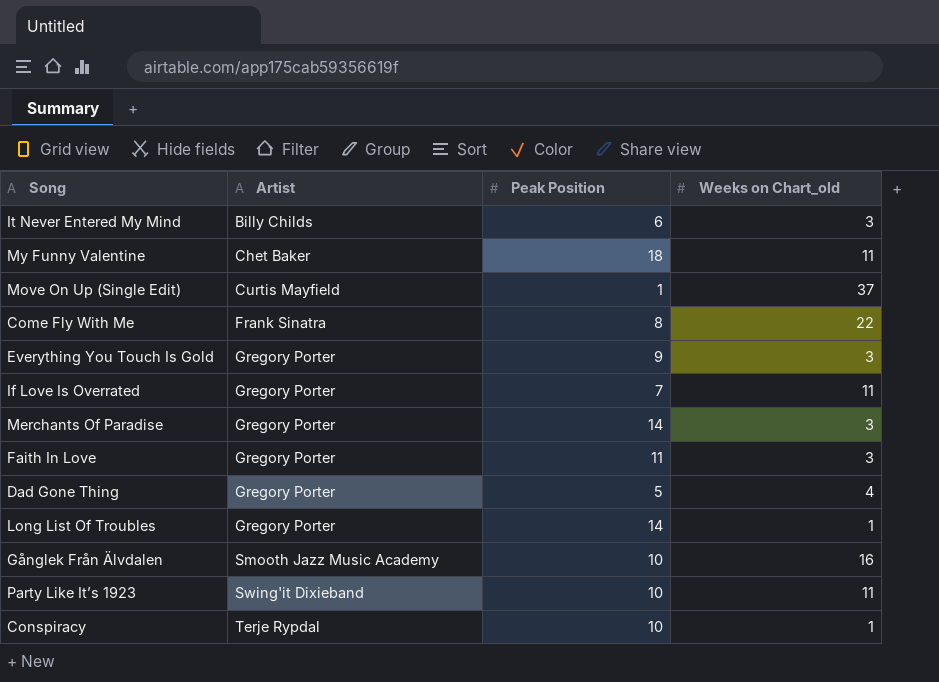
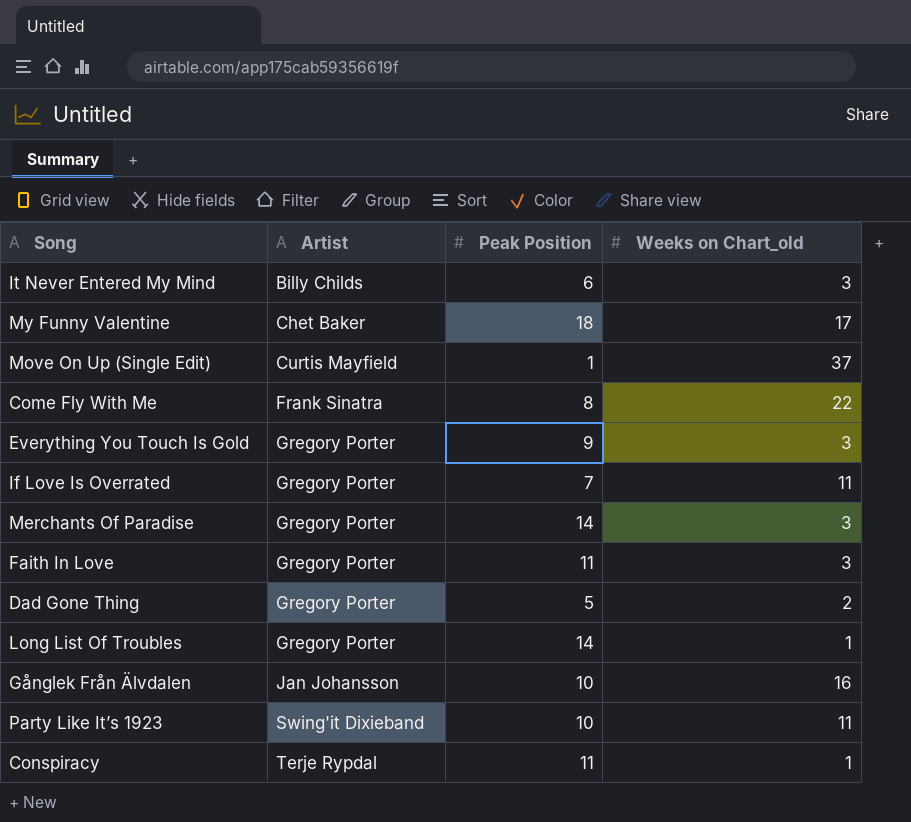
My Funny Valentine | Weeks on Chart_old: 11 -> 17
Dad Gone Thing | Weeks on Chart_old: 4 -> 2
Gånglek Från Älvdalen | Artist: Smooth Jazz Music Academy -> Jan Johansson
Conspiracy | Peak Position: 10 -> 11

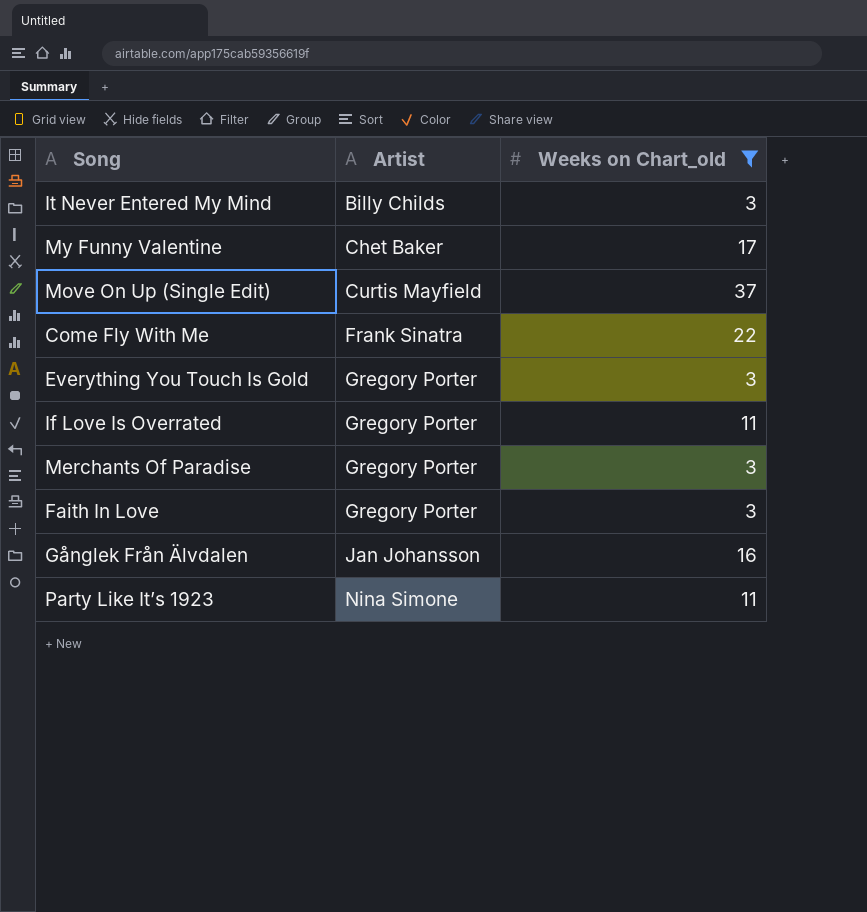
filter: none -> Weeks on Chart_old >= 3
column Peak Position | position: 3 -> none
Party Like It’s 1923 | Artist: Swing'it Dixieband -> Nina Simone

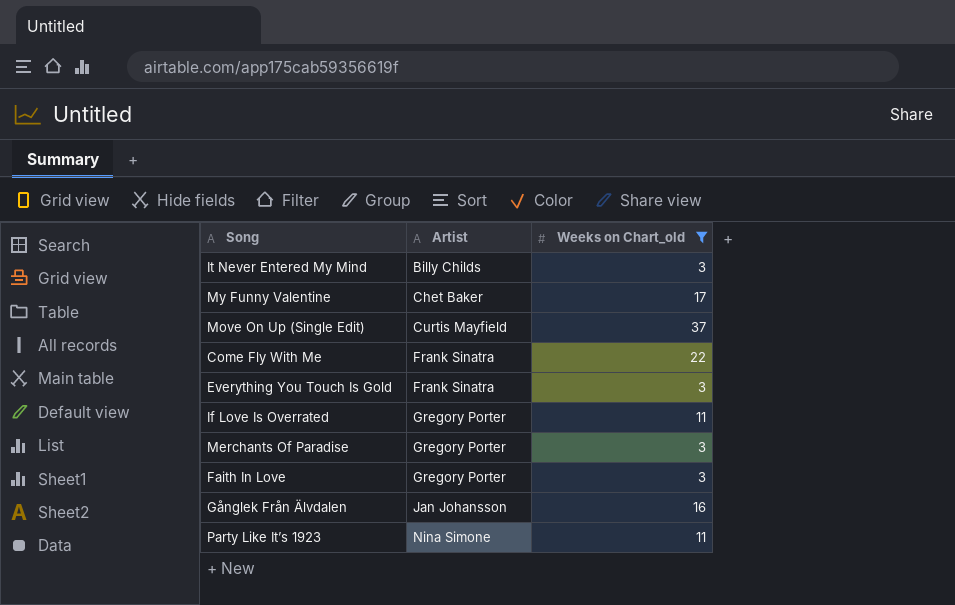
Everything You Touch Is Gold | Artist: Gregory Porter -> Frank Sinatra

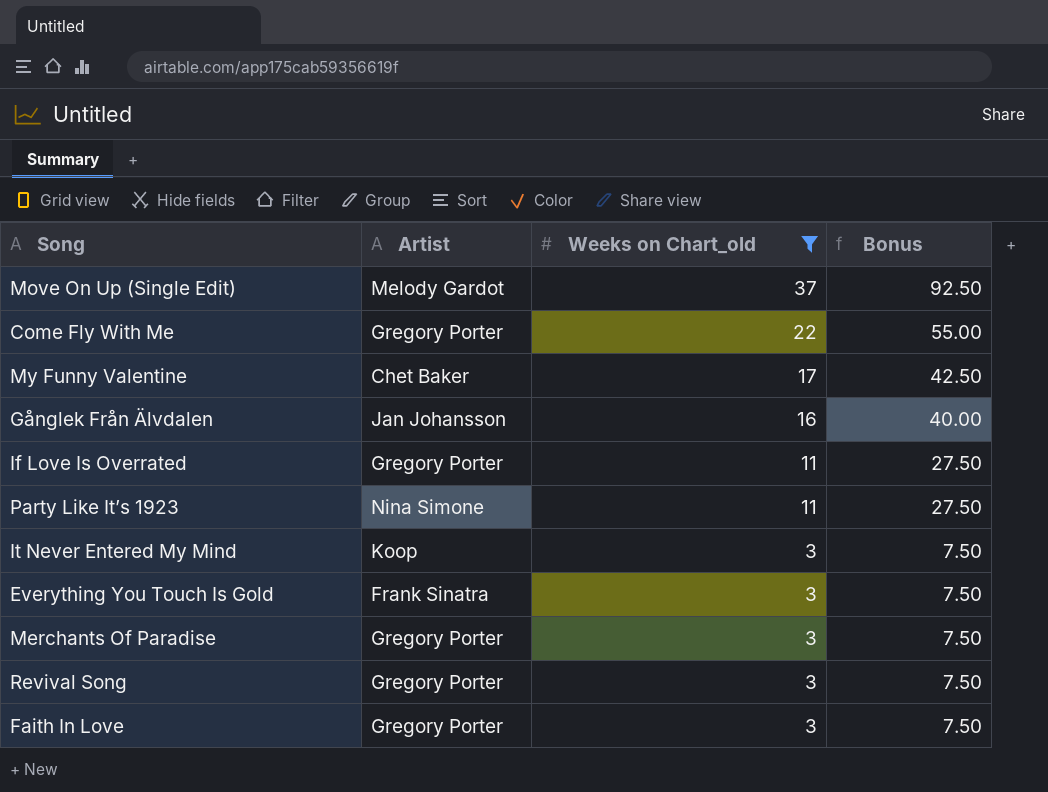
row order: Artist ascending -> Weeks on Chart_old descending
column Bonus | formula: none -> [Weeks on Chart_old] * 2.5
Move On Up (Single Edit) | Artist: Curtis Mayfield -> Melody Gardot
Come Fly With Me | Artist: Frank Sinatra -> Gregory Porter
It Never Entered My Mind | Artist: Billy Childs -> Koop
row Revival Song: none -> Gregory Porter | 3 | 7.50

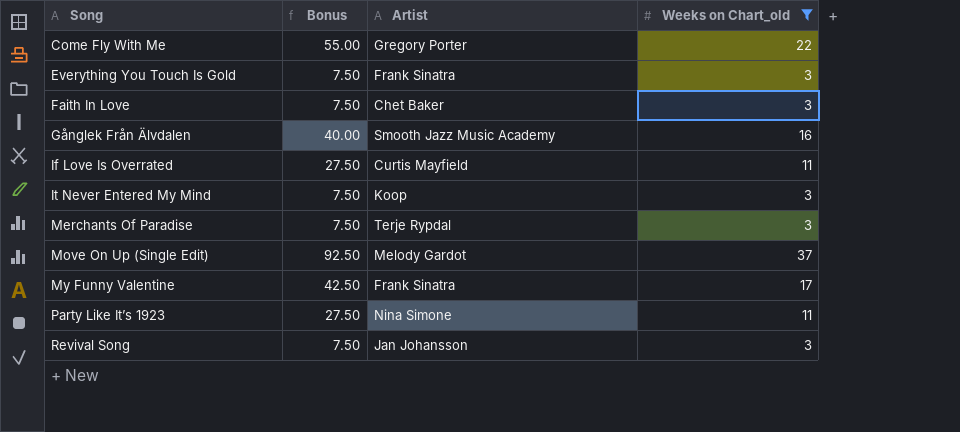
row order: Weeks on Chart_old descending -> Song ascending
column Bonus | position: 4 -> 2
Faith In Love | Artist: Gregory Porter -> Chet Baker
Gånglek Från Älvdalen | Artist: Jan Johansson -> Smooth Jazz Music Academy
If Love Is Overrated | Artist: Gregory Porter -> Curtis Mayfield
Merchants Of Paradise | Artist: Gregory Porter -> Terje Rypdal
My Funny Valentine | Artist: Chet Baker -> Frank Sinatra
Revival Song | Artist: Gregory Porter -> Jan Johansson

